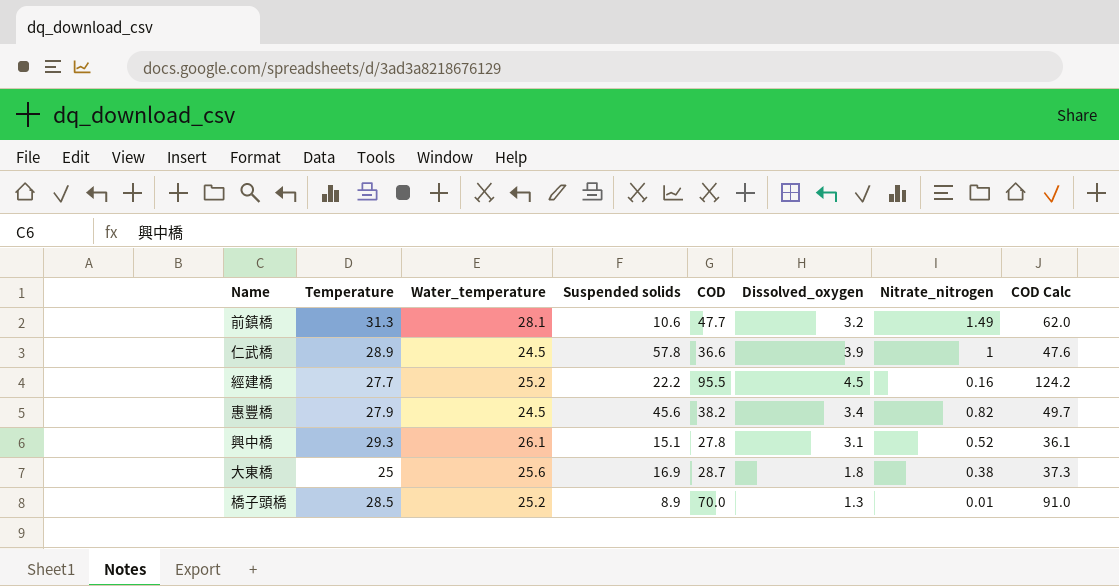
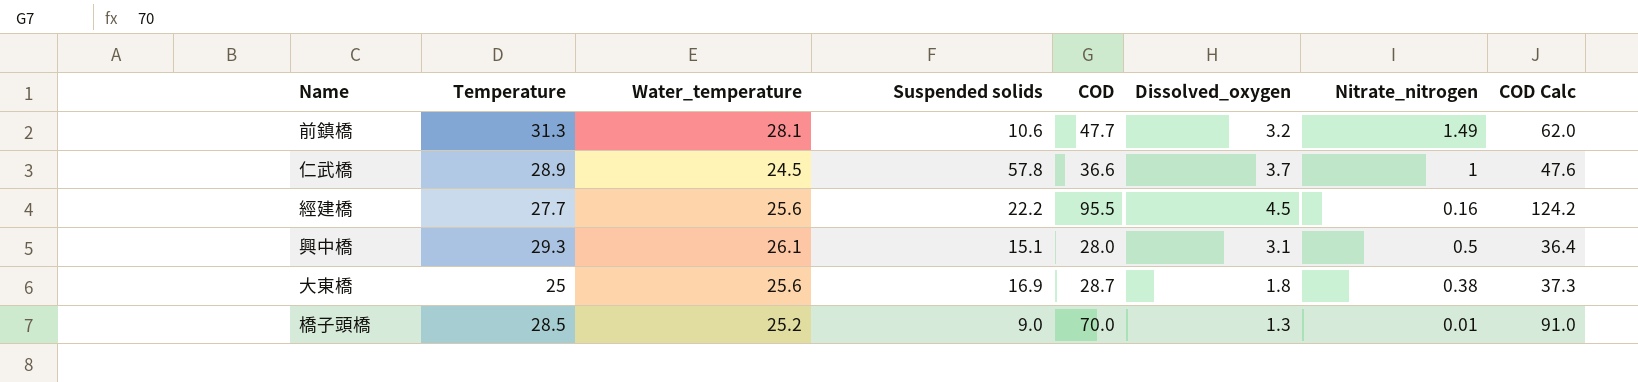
row 惠豐橋: 27.9 | 24.5 | 45.6 | 38.2 | 3.4 | 0.82 | 49.7 -> none
仁武橋 | Dissolved_oxygen: 3.9 -> 3.7
經建橋 | Water_temperature: 25.2 -> 25.6
興中橋 | COD: 27.8 -> 28.0
興中橋 | Nitrate_nitrogen: 0.52 -> 0.5
興中橋 | COD Calc: 36.1 -> 36.4
橋子頭橋 | Suspended solids: 8.9 -> 9.0

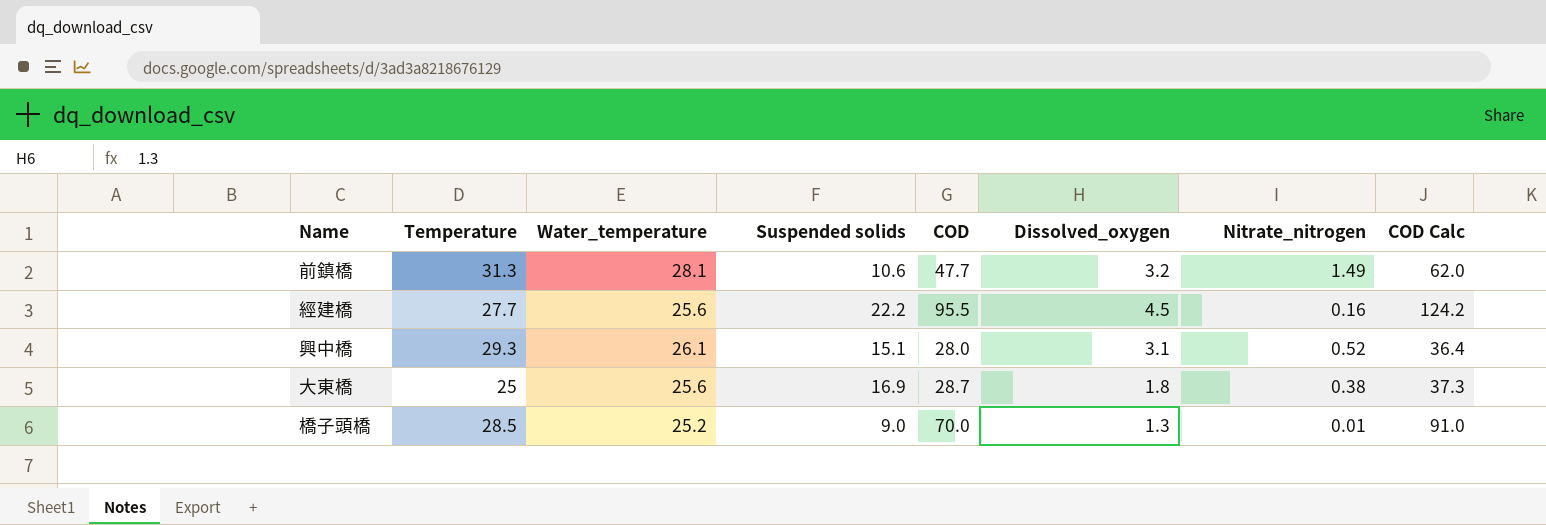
row 仁武橋: 28.9 | 24.5 | 57.8 | 36.6 | 3.7 | 1 | 47.6 -> none
興中橋 | Nitrate_nitrogen: 0.5 -> 0.52

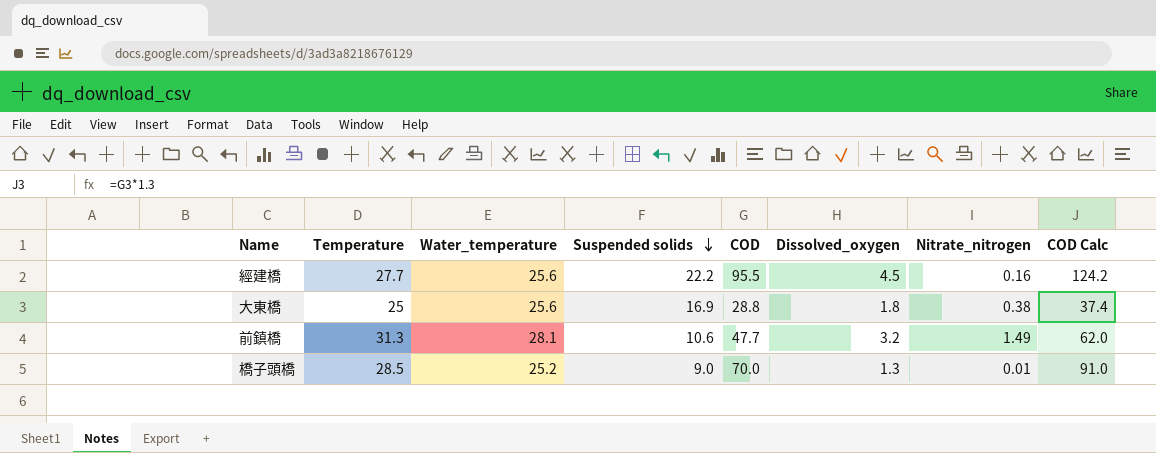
row order: none -> Suspended solids descending
row 興中橋: 29.3 | 26.1 | 15.1 | 28.0 | 3.1 | 0.52 | 36.4 -> none
大東橋 | COD: 28.7 -> 28.8
大東橋 | COD Calc: 37.3 -> 37.4

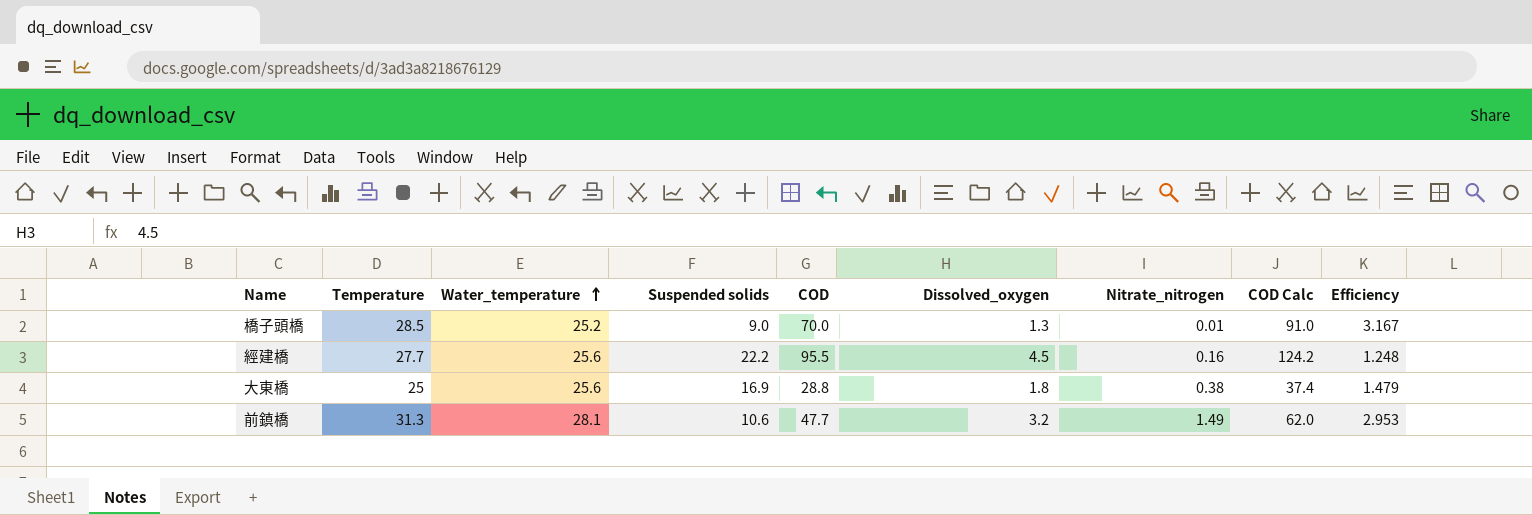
row order: Suspended solids descending -> Water_temperature ascending
column Efficiency | formula: none -> [Temperature] / [Suspended solids]

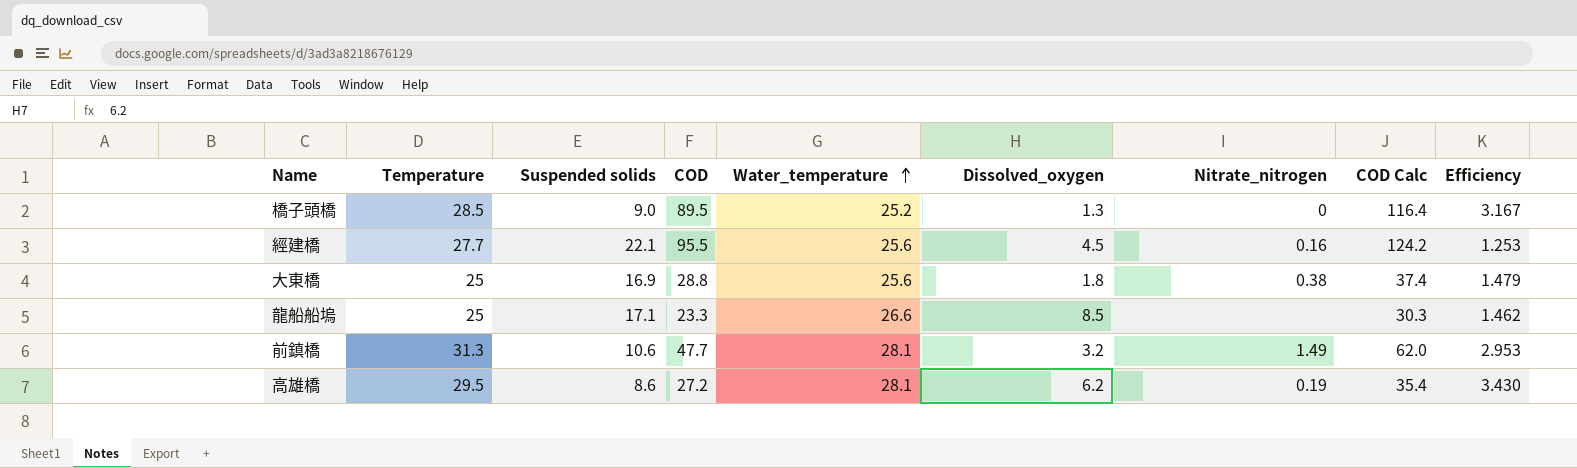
column Water_temperature | position: 3 -> 5
橋子頭橋 | COD: 70.0 -> 89.5
橋子頭橋 | Nitrate_nitrogen: 0.01 -> 0
橋子頭橋 | COD Calc: 91.0 -> 116.4
經建橋 | Suspended solids: 22.2 -> 22.1
經建橋 | Efficiency: 1.248 -> 1.253
row 龍船船塢: none -> 25 | 17.1 | 23.3 | 26.6 | 8.5 | none | 30.3 | 1.462
row 高雄橋: none -> 29.5 | 8.6 | 27.2 | 28.1 | 6.2 | 0.19 | 35.4 | 3.430

